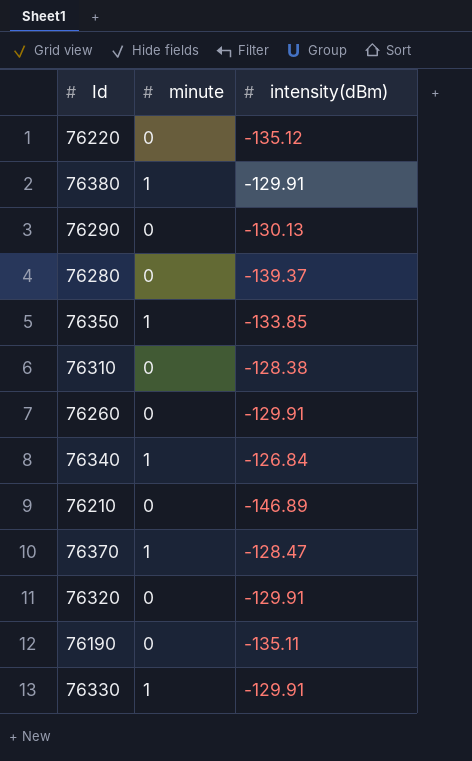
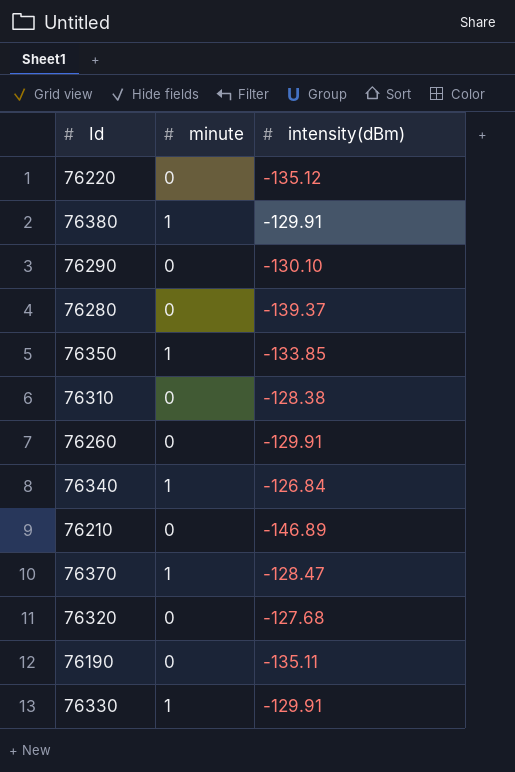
76290 | intensity(dBm): -130.13 -> -130.10
76320 | intensity(dBm): -129.91 -> -127.68

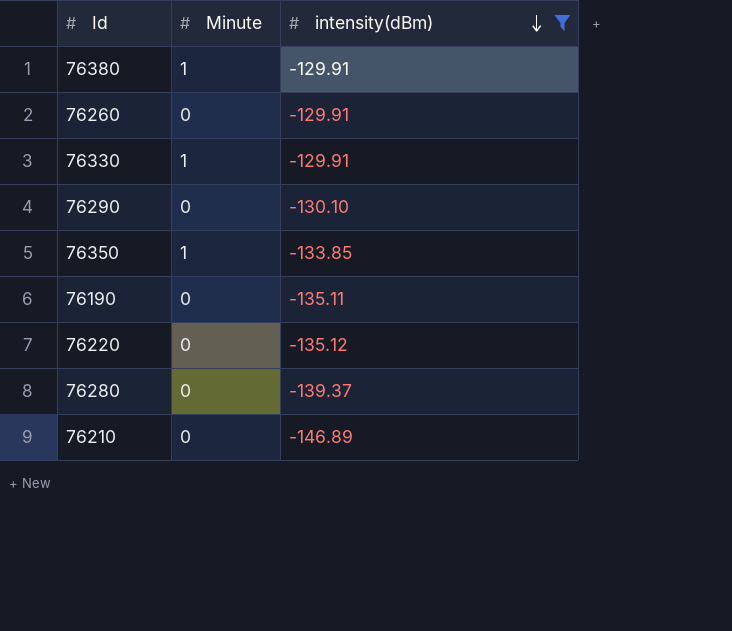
filter: none -> intensity(dBm) <= -129.91
row order: none -> intensity(dBm) descending
column name: minute -> Minute

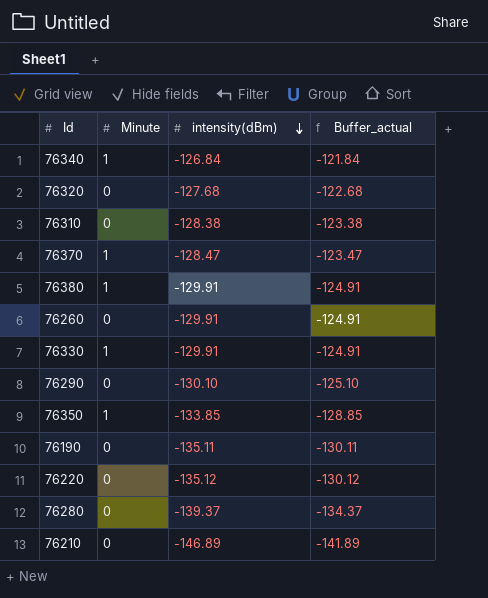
filter: intensity(dBm) <= -129.91 -> none
column Buffer_actual | formula: none -> [intensity(dBm)] + 5

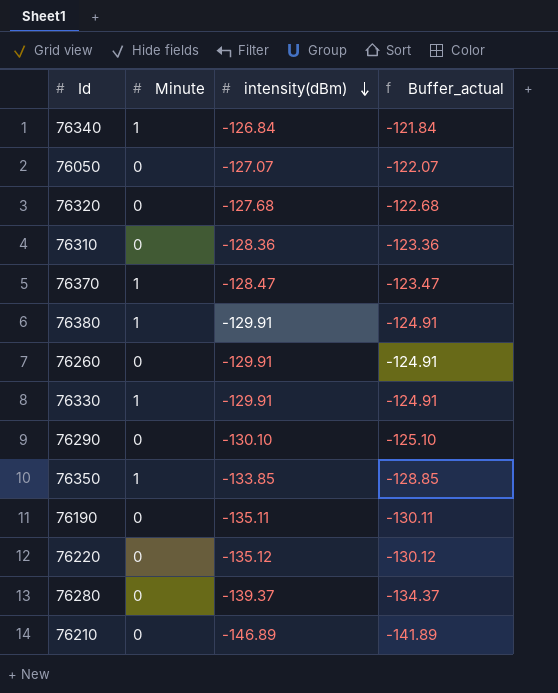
row 76050: none -> 0 | -127.07 | -122.07
76310 | intensity(dBm): -128.38 -> -128.36
76310 | Buffer_actual: -123.38 -> -123.36

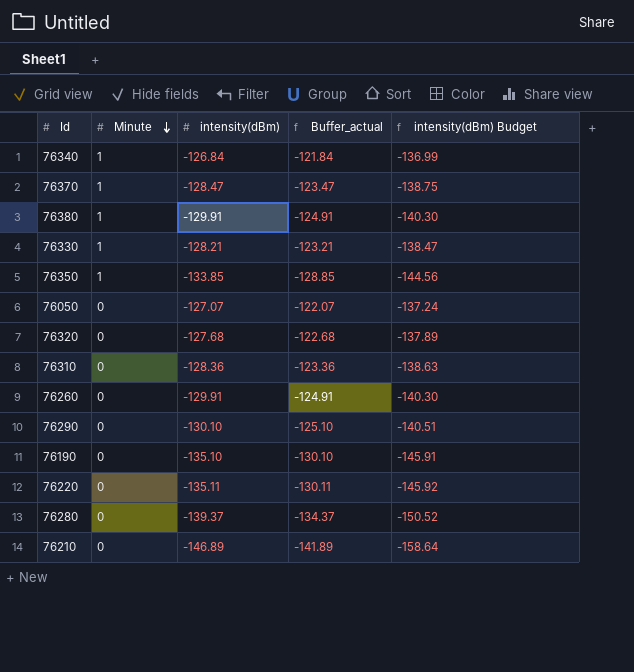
row order: intensity(dBm) descending -> Minute descending
column intensity(dBm) Budget | formula: none -> [intensity(dBm)] * 1.08
76330 | intensity(dBm): -129.91 -> -128.21
76330 | Buffer_actual: -124.91 -> -123.21
76190 | intensity(dBm): -135.11 -> -135.10
76190 | Buffer_actual: -130.11 -> -130.10
76220 | intensity(dBm): -135.12 -> -135.11
76220 | Buffer_actual: -130.12 -> -130.11

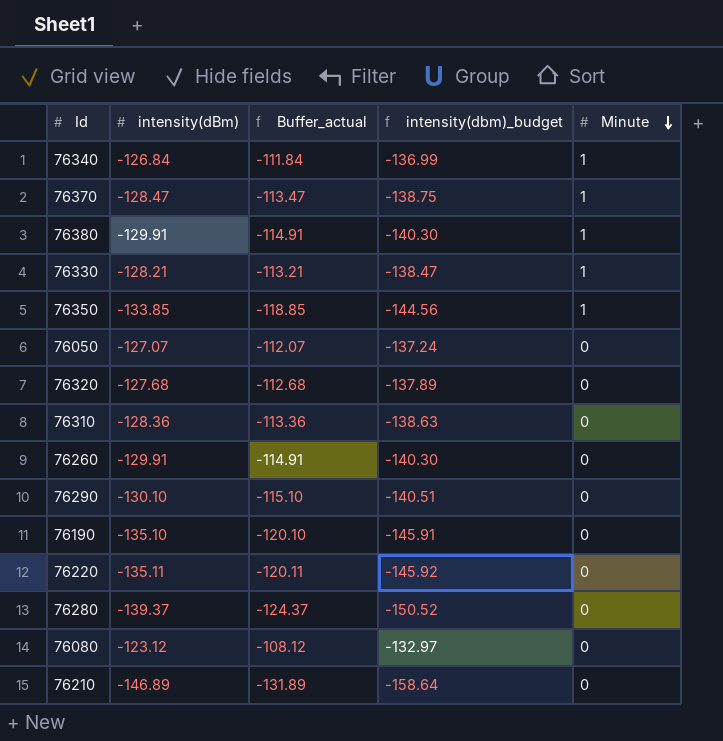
column Buffer_actual | formula: [intensity(dBm)] + 5 -> [intensity(dBm)] + 15
column name: intensity(dBm) Budget -> intensity(dbm)_budget
column Minute | position: 2 -> 5
row 76080: none -> -123.12 | -108.12 | -132.97 | 0

